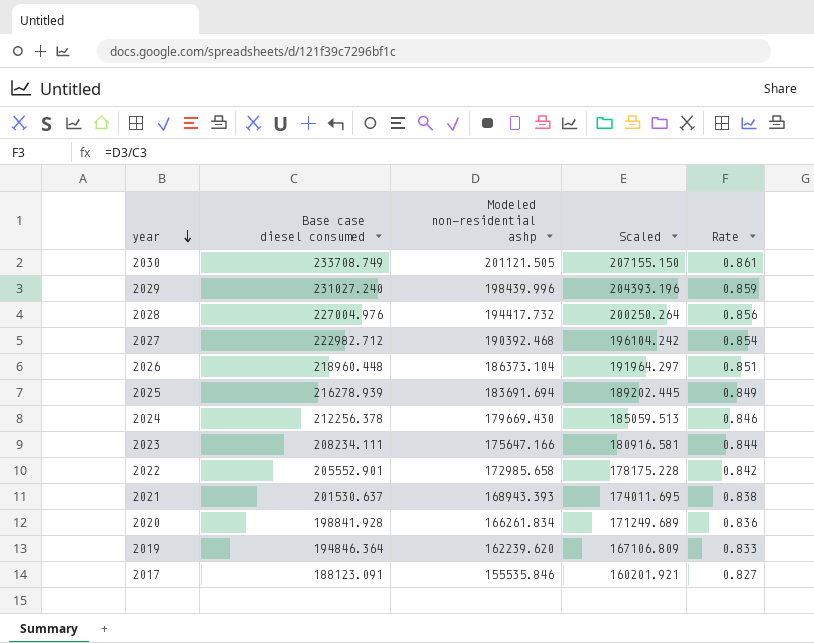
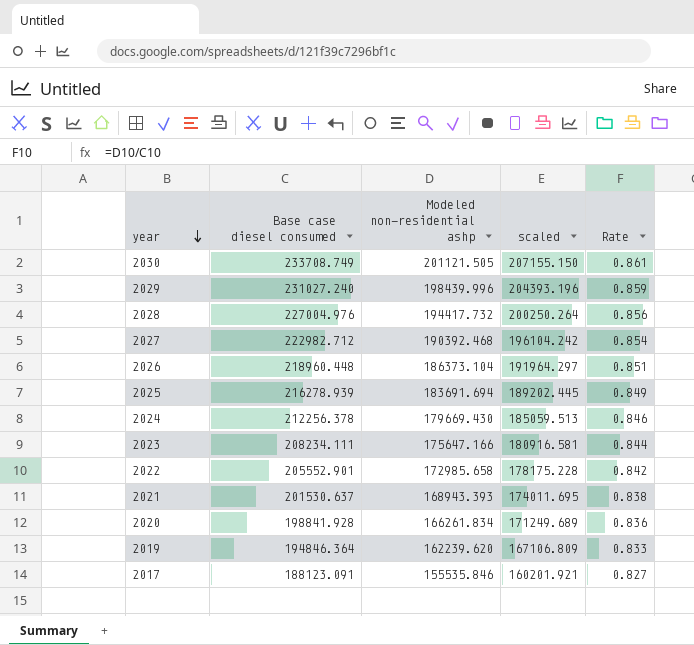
column name: Scaled -> scaled

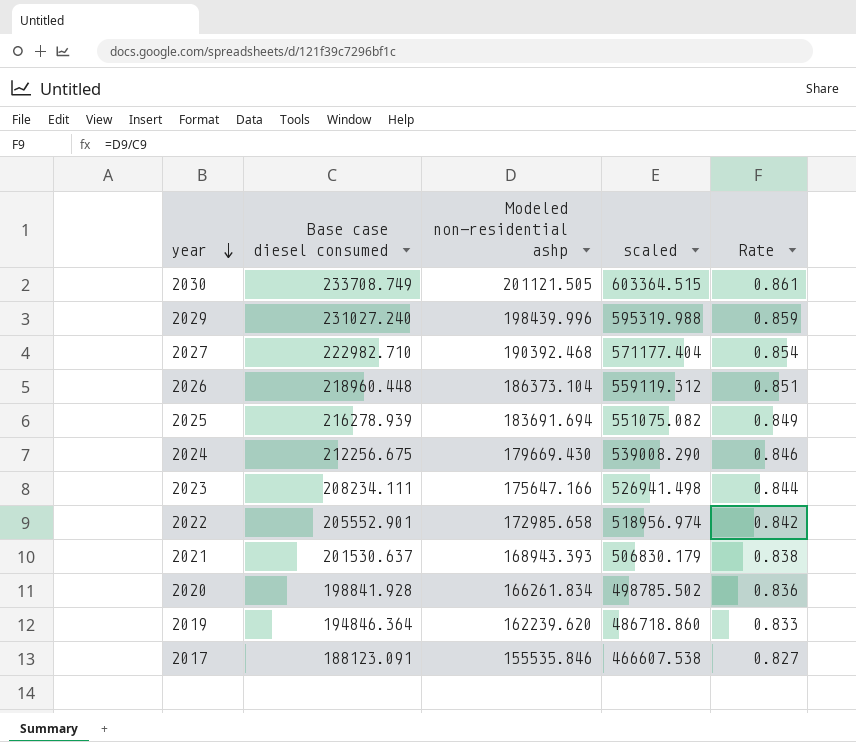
column scaled | formula: [Modeled non-residential ashp] * 1.03 -> [Modeled non-residential ashp] * 3
row 2028: 227004.976 | 194417.732 | 200250.264 | 0.856 -> none
2027 | Base case diesel consumed: 222982.712 -> 222982.710
2024 | Base case diesel consumed: 212256.378 -> 212256.675

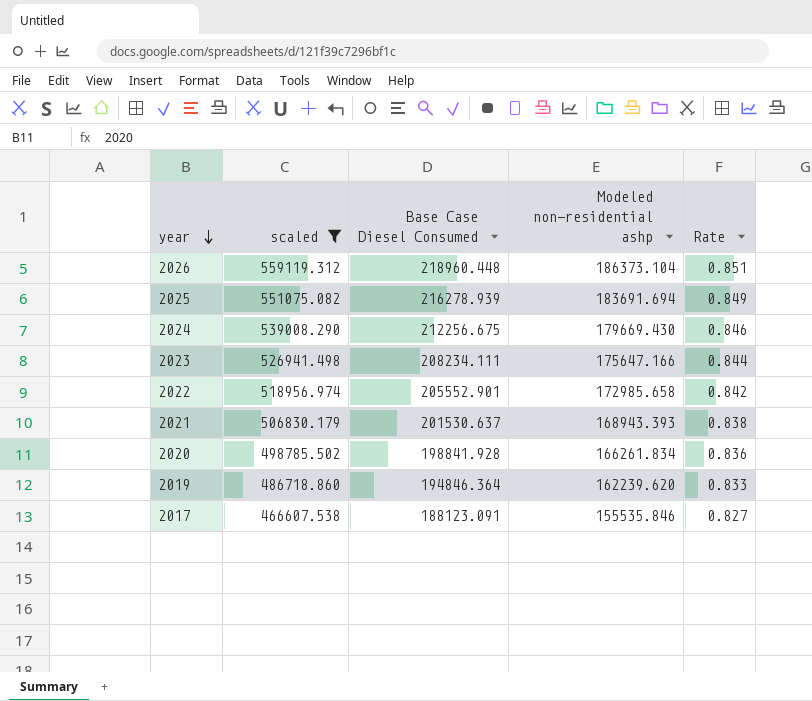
filter: none -> scaled <= 559119.312
column scaled | position: 4 -> 2
column name: Base case diesel consumed -> Base Case Diesel Consumed

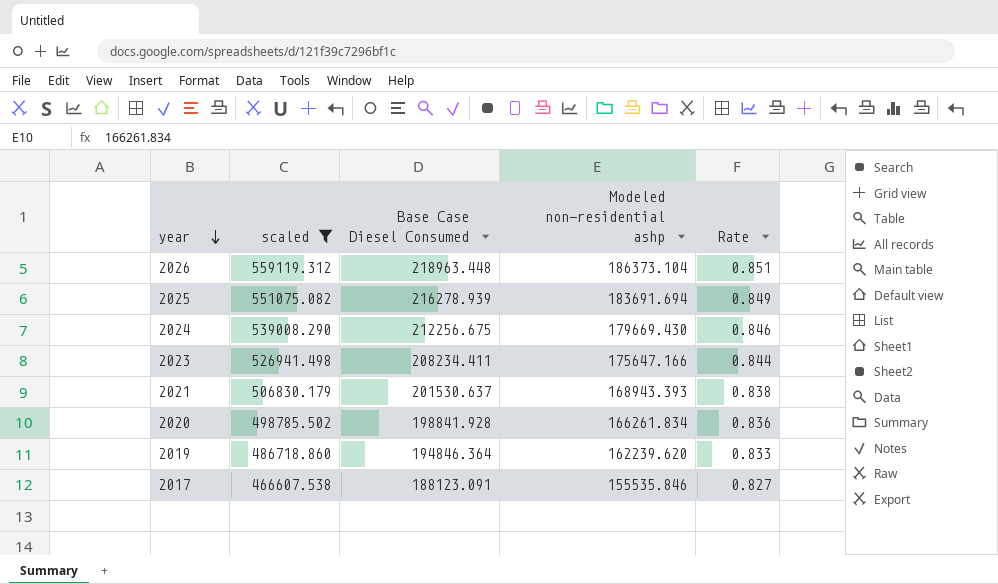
row 2022: 518956.974 | 205552.901 | 172985.658 | 0.842 -> none
2026 | Base Case Diesel Consumed: 218960.448 -> 218963.448
2023 | Base Case Diesel Consumed: 208234.111 -> 208234.411

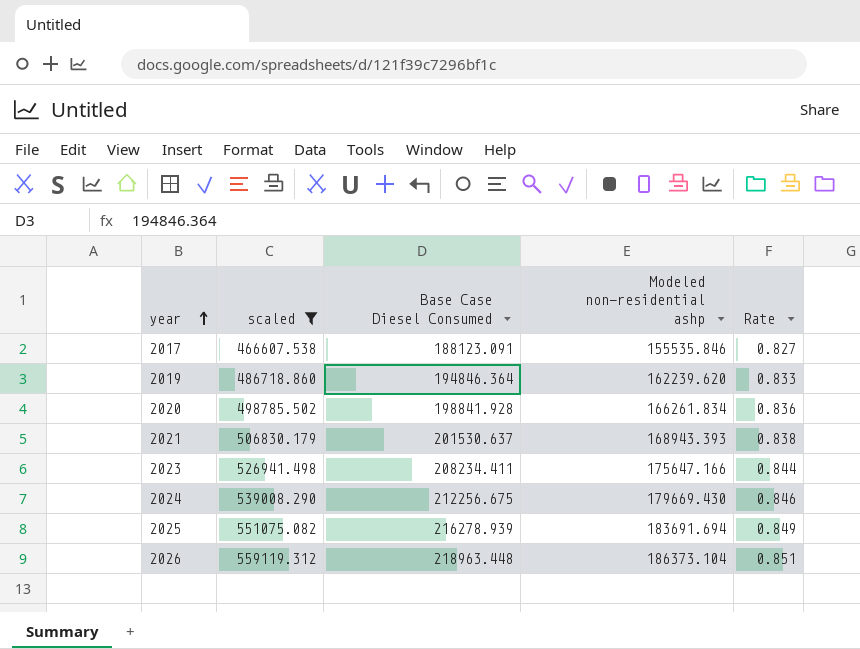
row order: year descending -> year ascending

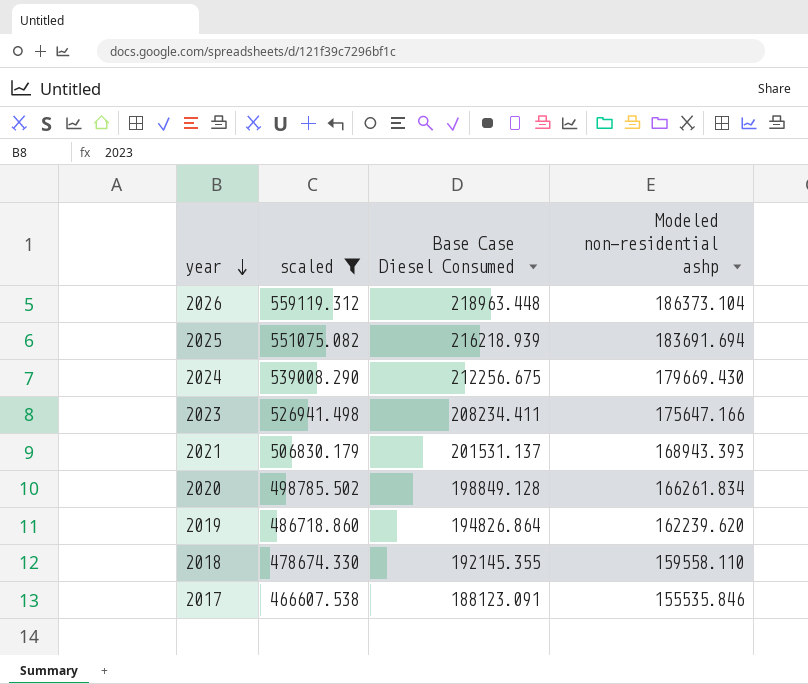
row order: year ascending -> year descending
column Rate | formula: [Modeled non-residential ashp] / [Base Case Diesel Consumed] -> none
2025 | Base Case Diesel Consumed: 216278.939 -> 216218.939
2021 | Base Case Diesel Consumed: 201530.637 -> 201531.137
2020 | Base Case Diesel Consumed: 198841.928 -> 198849.128
2019 | Base Case Diesel Consumed: 194846.364 -> 194826.864
row 2018: none -> 478674.330 | 192145.355 | 159558.110

